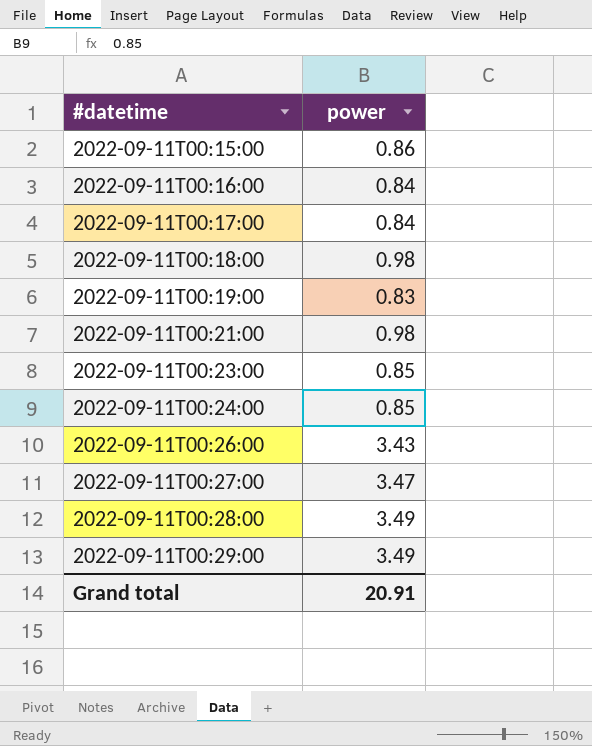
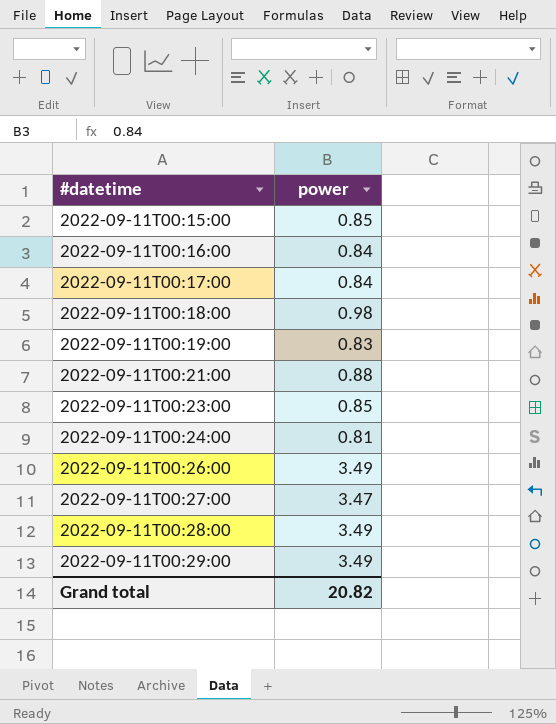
2022-09-11T00:15:00 | power: 0.86 -> 0.85
2022-09-11T00:21:00 | power: 0.98 -> 0.88
2022-09-11T00:24:00 | power: 0.85 -> 0.81
2022-09-11T00:26:00 | power: 3.43 -> 3.49
Grand total | power: 20.91 -> 20.82

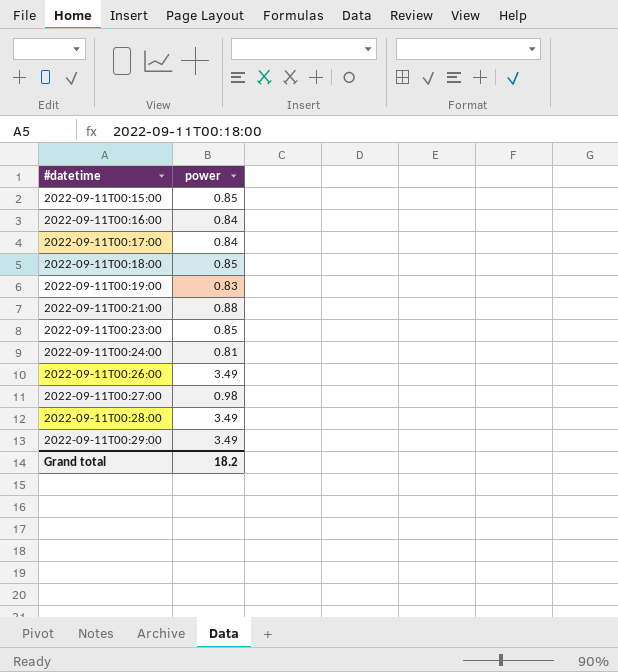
2022-09-11T00:18:00 | power: 0.98 -> 0.85
2022-09-11T00:27:00 | power: 3.47 -> 0.98
Grand total | power: 20.82 -> 18.2

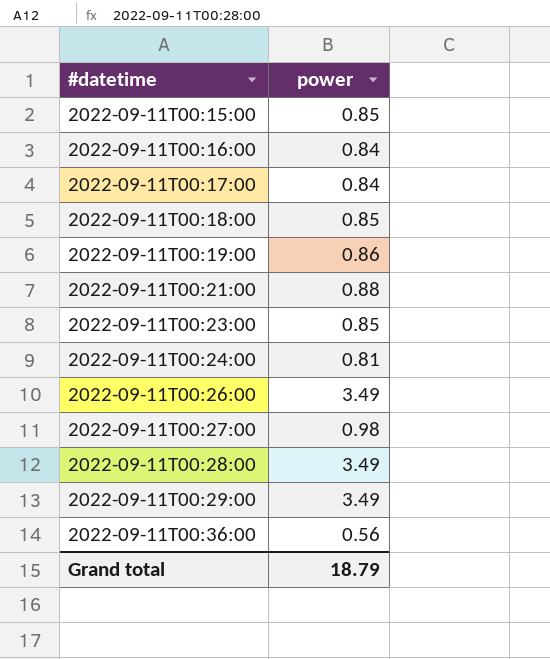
2022-09-11T00:19:00 | power: 0.83 -> 0.86
row 2022-09-11T00:36:00: none -> 0.56
Grand total | power: 18.2 -> 18.79

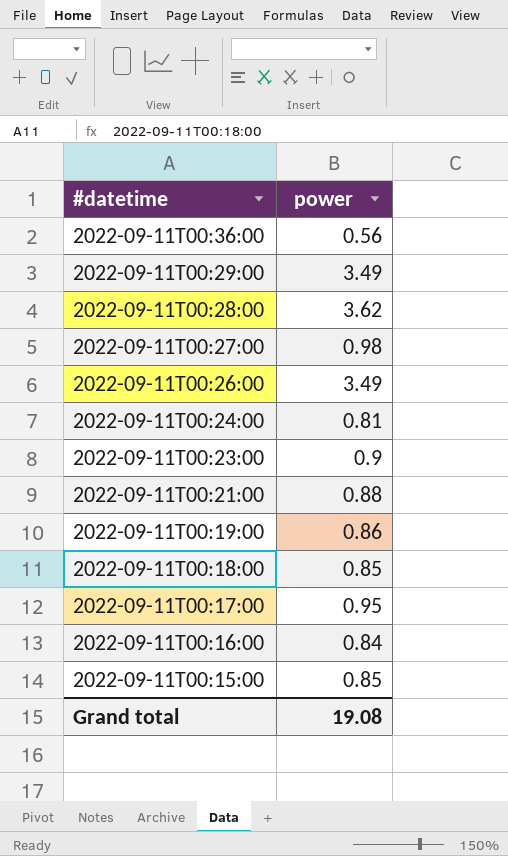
row order: #datetime ascending -> #datetime descending
2022-09-11T00:28:00 | power: 3.49 -> 3.62
2022-09-11T00:23:00 | power: 0.85 -> 0.9
2022-09-11T00:17:00 | power: 0.84 -> 0.95
Grand total | power: 18.79 -> 19.08

